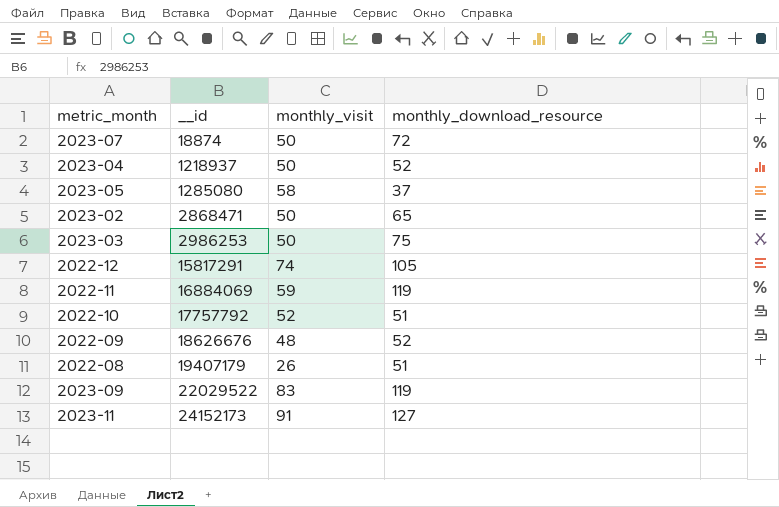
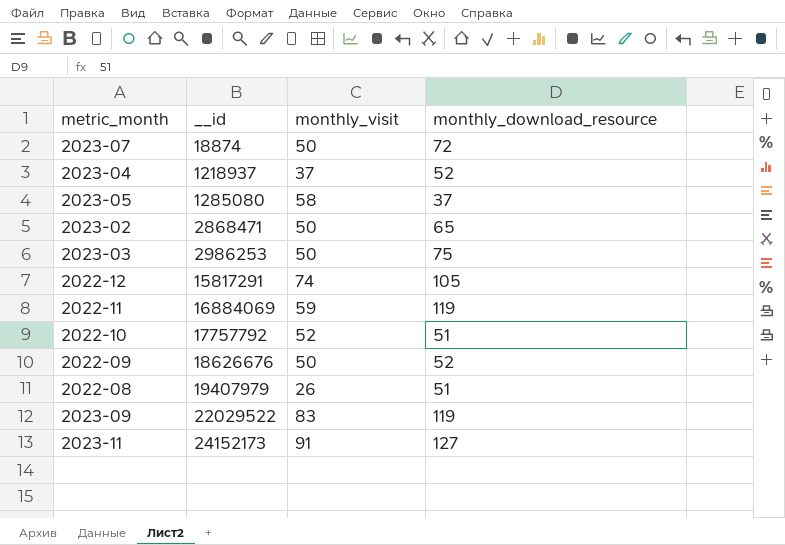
2023-04 | monthly_visit: 50 -> 37
2022-09 | monthly_visit: 48 -> 50
2022-08 | __id: 19407179 -> 19407979

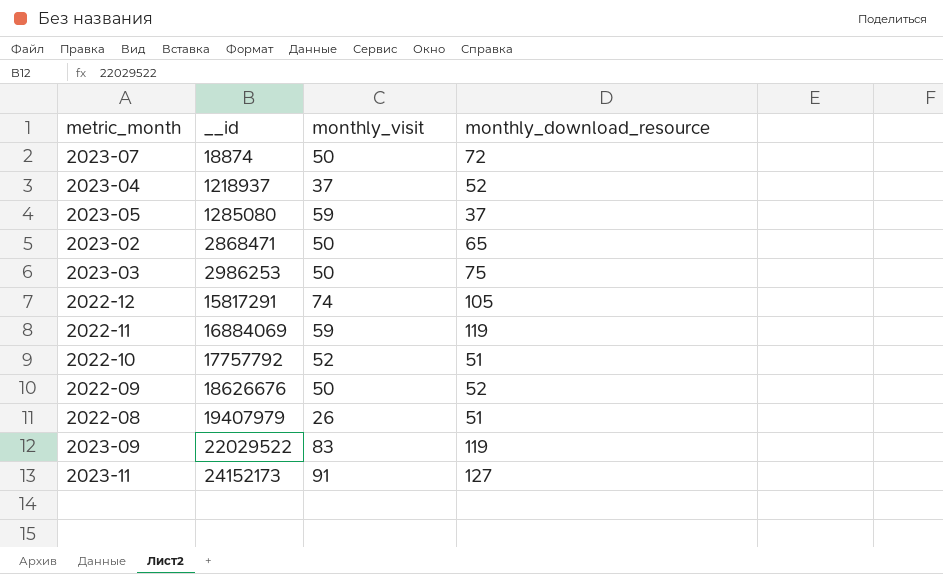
2023-05 | monthly_visit: 58 -> 59

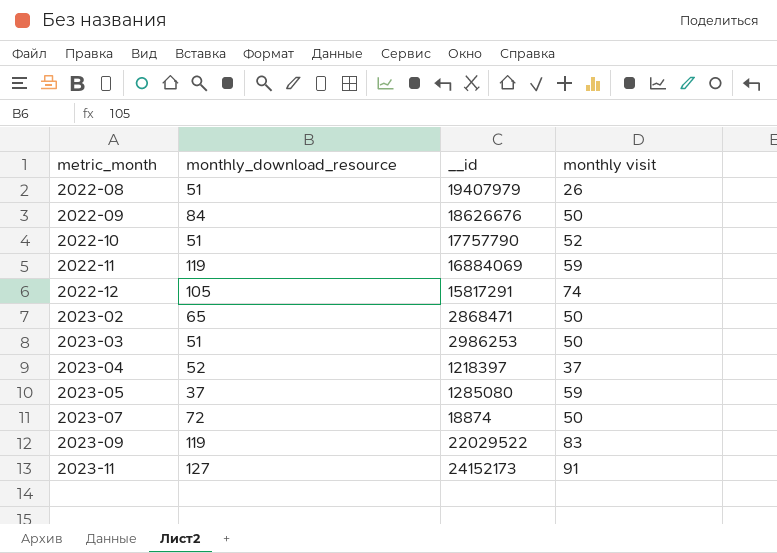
row order: __id ascending -> metric_month ascending
column monthly_download_resource | position: 4 -> 2
column name: monthly_visit -> monthly visit
2022-09 | monthly_download_resource: 52 -> 84
2022-10 | __id: 17757792 -> 17757790
2023-03 | monthly_download_resource: 75 -> 51
2023-04 | __id: 1218937 -> 1218397

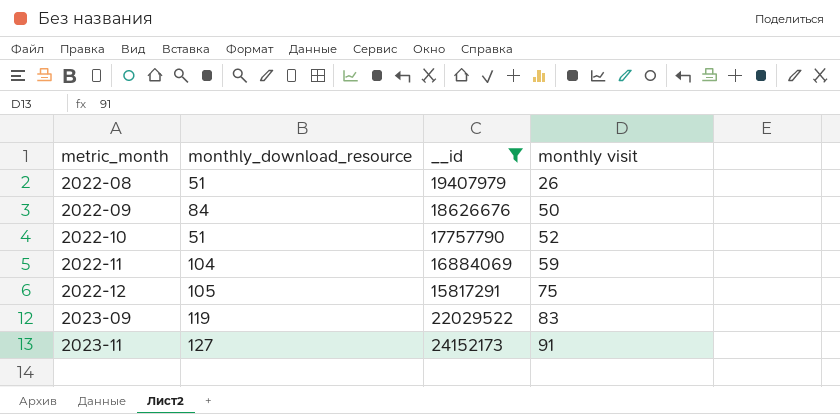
filter: none -> __id >= 15817291
2022-11 | monthly_download_resource: 119 -> 104
2022-12 | monthly visit: 74 -> 75

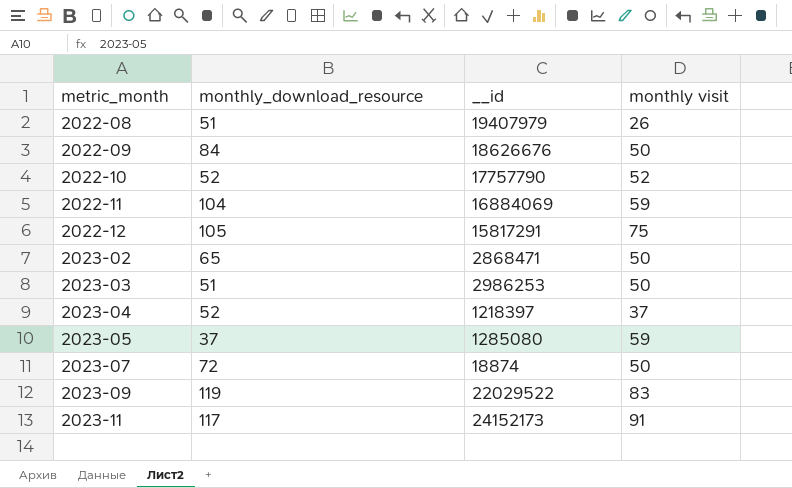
filter: __id >= 15817291 -> none
2022-10 | monthly_download_resource: 51 -> 52
2023-11 | monthly_download_resource: 127 -> 117

